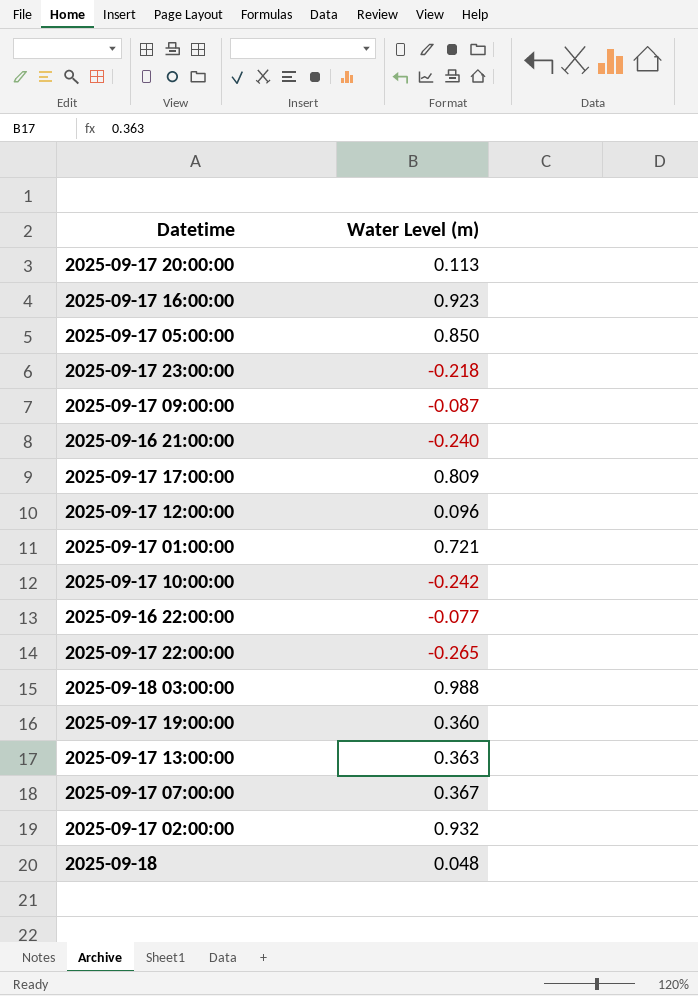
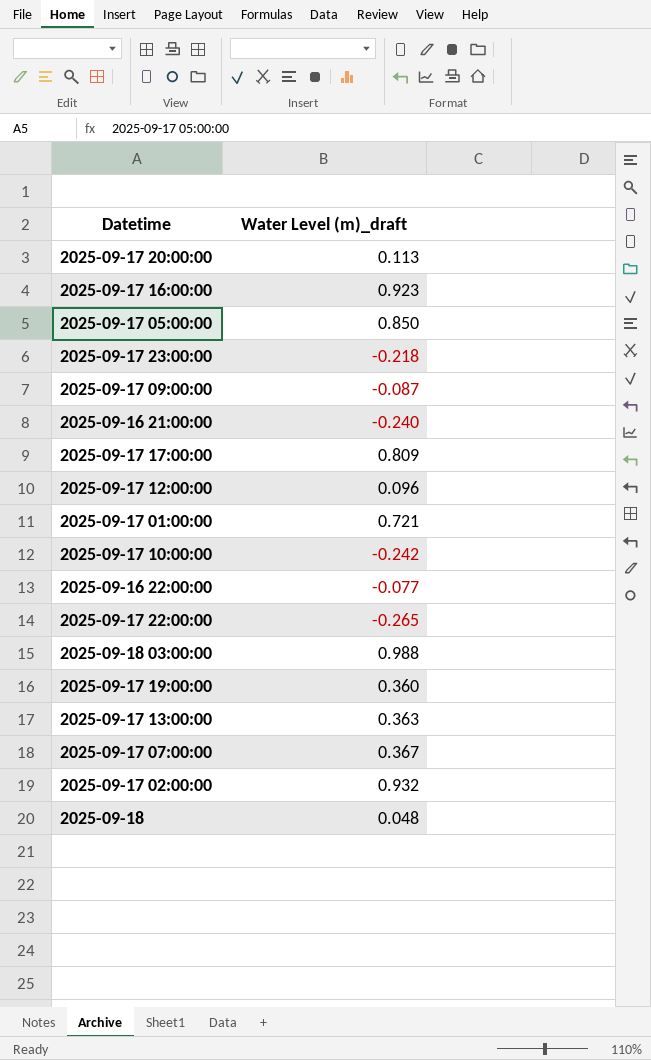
column name: Water Level (m) -> Water Level (m)_draft

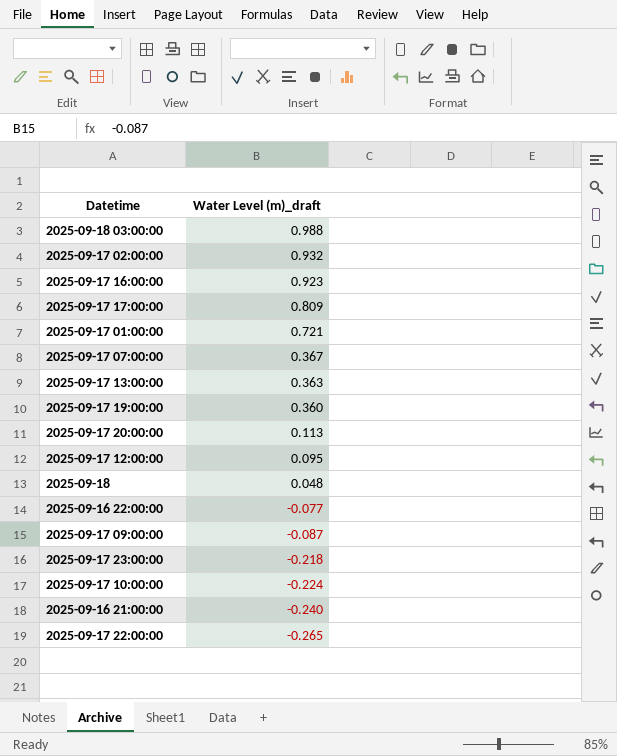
row order: none -> Water Level (m)_draft descending
row 2025-09-17 05:00:00: 0.850 -> none
2025-09-17 12:00:00 | Water Level (m)_draft: 0.096 -> 0.095
2025-09-17 10:00:00 | Water Level (m)_draft: -0.242 -> -0.224

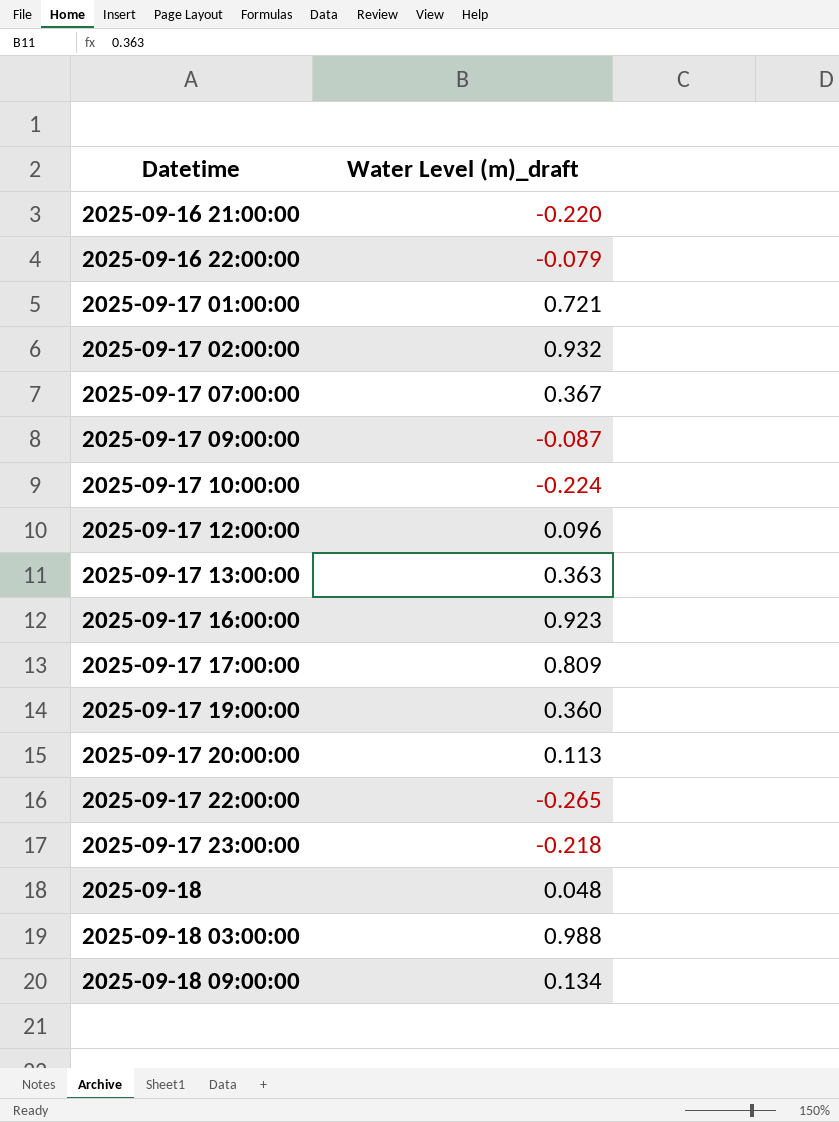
row order: Water Level (m)_draft descending -> Datetime ascending
2025-09-16 21:00:00 | Water Level (m)_draft: -0.240 -> -0.220
2025-09-16 22:00:00 | Water Level (m)_draft: -0.077 -> -0.079
2025-09-17 12:00:00 | Water Level (m)_draft: 0.095 -> 0.096
row 2025-09-18 09:00:00: none -> 0.134

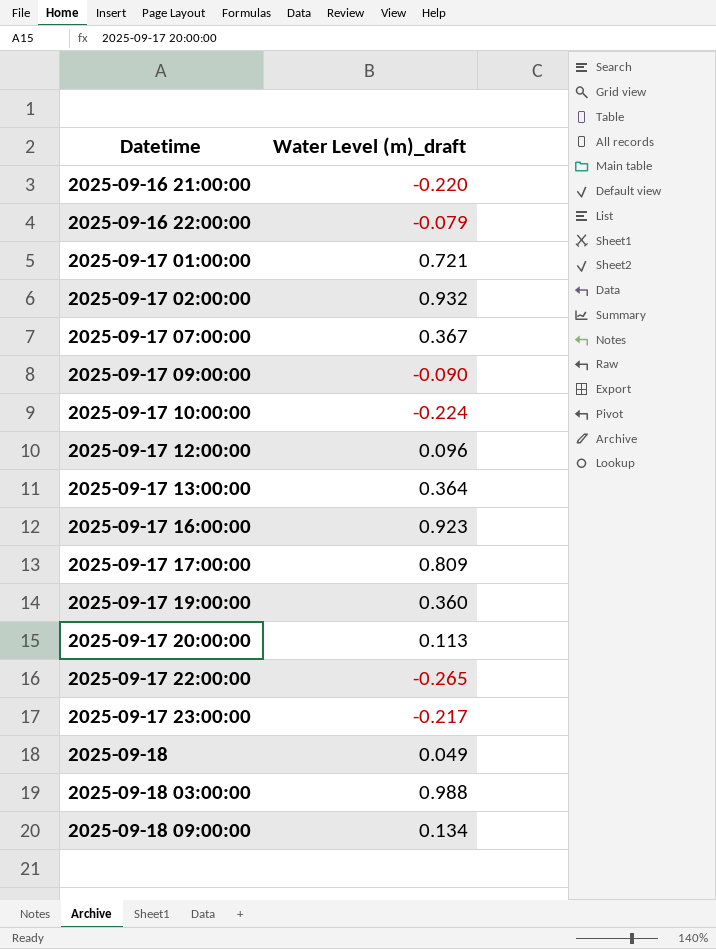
2025-09-17 09:00:00 | Water Level (m)_draft: -0.087 -> -0.090
2025-09-17 13:00:00 | Water Level (m)_draft: 0.363 -> 0.364
2025-09-17 23:00:00 | Water Level (m)_draft: -0.218 -> -0.217
2025-09-18 | Water Level (m)_draft: 0.048 -> 0.049

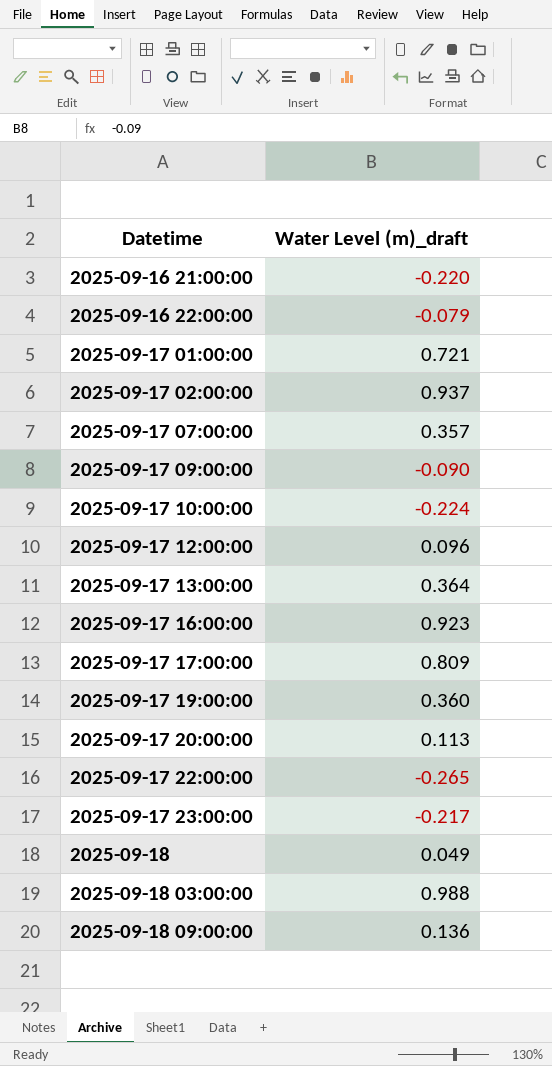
2025-09-17 02:00:00 | Water Level (m)_draft: 0.932 -> 0.937
2025-09-17 07:00:00 | Water Level (m)_draft: 0.367 -> 0.357
2025-09-18 09:00:00 | Water Level (m)_draft: 0.134 -> 0.136

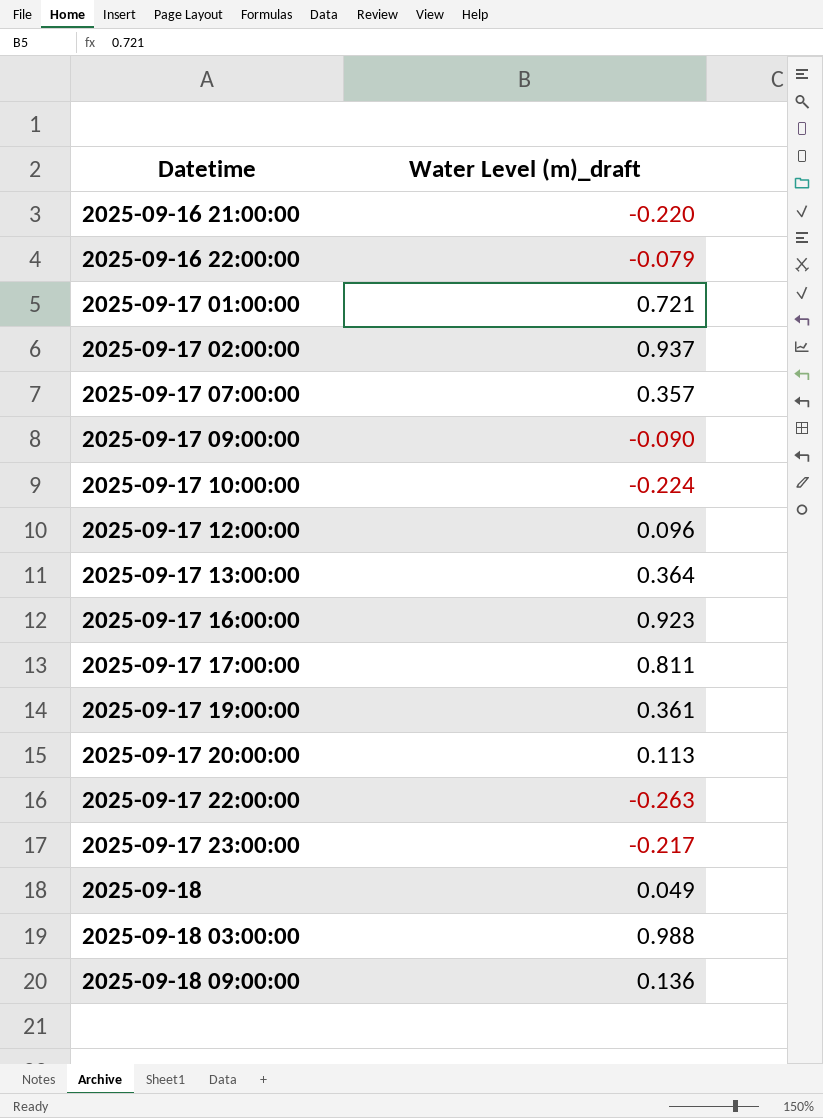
2025-09-17 17:00:00 | Water Level (m)_draft: 0.809 -> 0.811
2025-09-17 19:00:00 | Water Level (m)_draft: 0.360 -> 0.361
2025-09-17 22:00:00 | Water Level (m)_draft: -0.265 -> -0.263

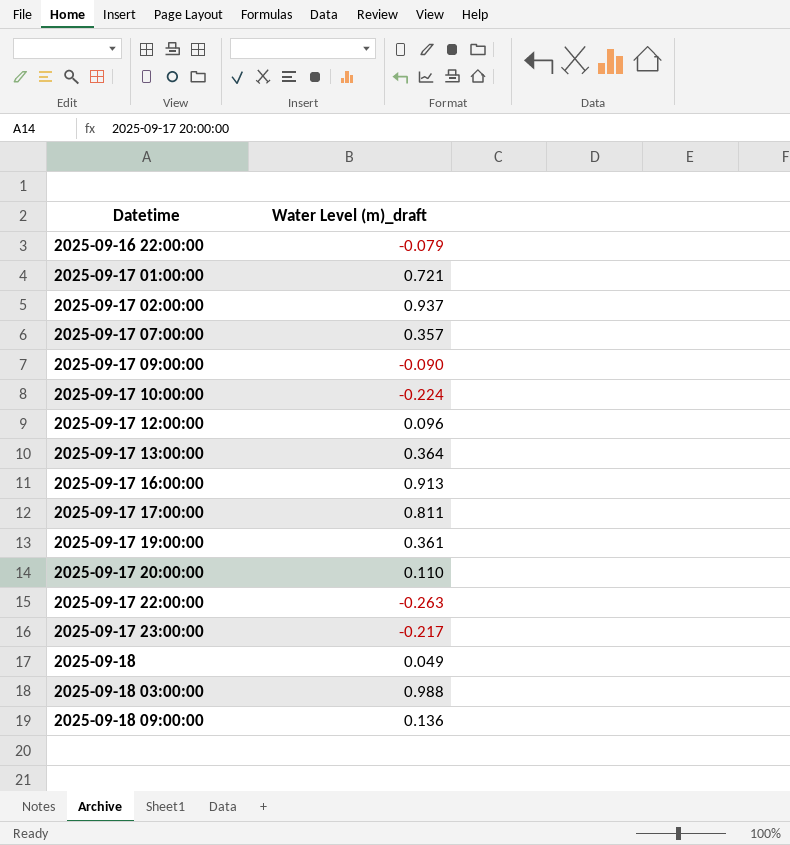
row 2025-09-16 21:00:00: -0.220 -> none
2025-09-17 16:00:00 | Water Level (m)_draft: 0.923 -> 0.913
2025-09-17 20:00:00 | Water Level (m)_draft: 0.113 -> 0.110

